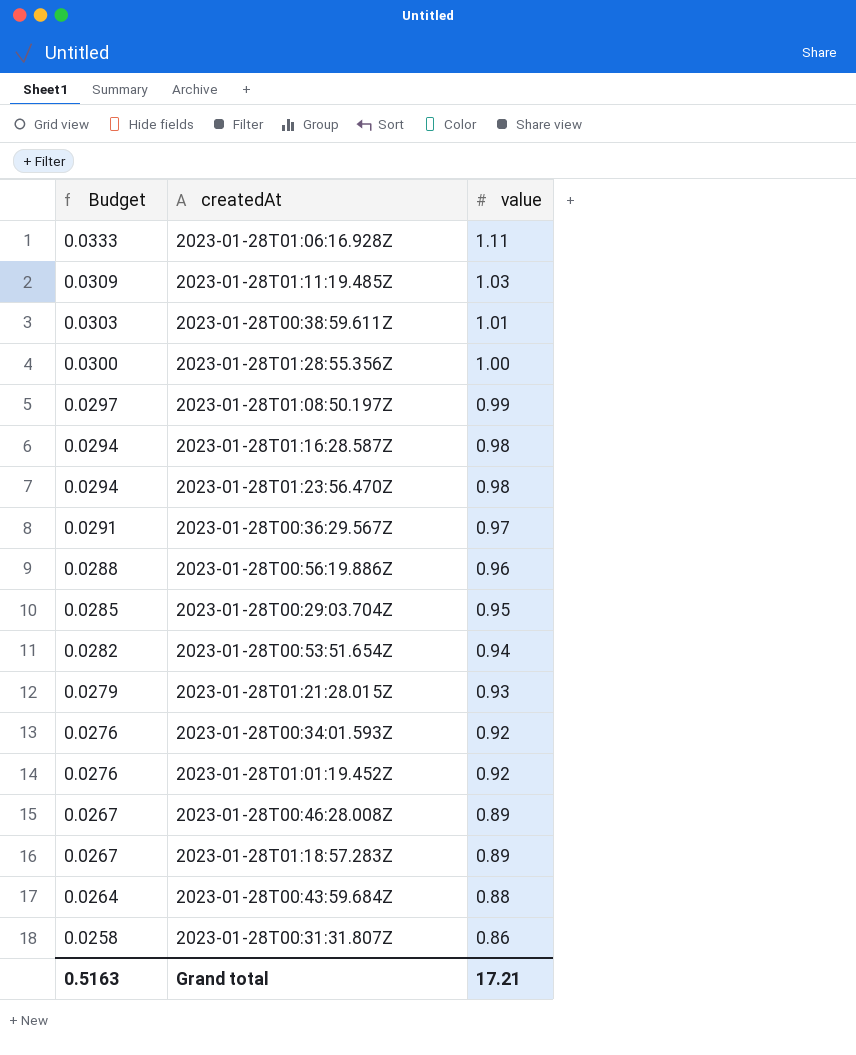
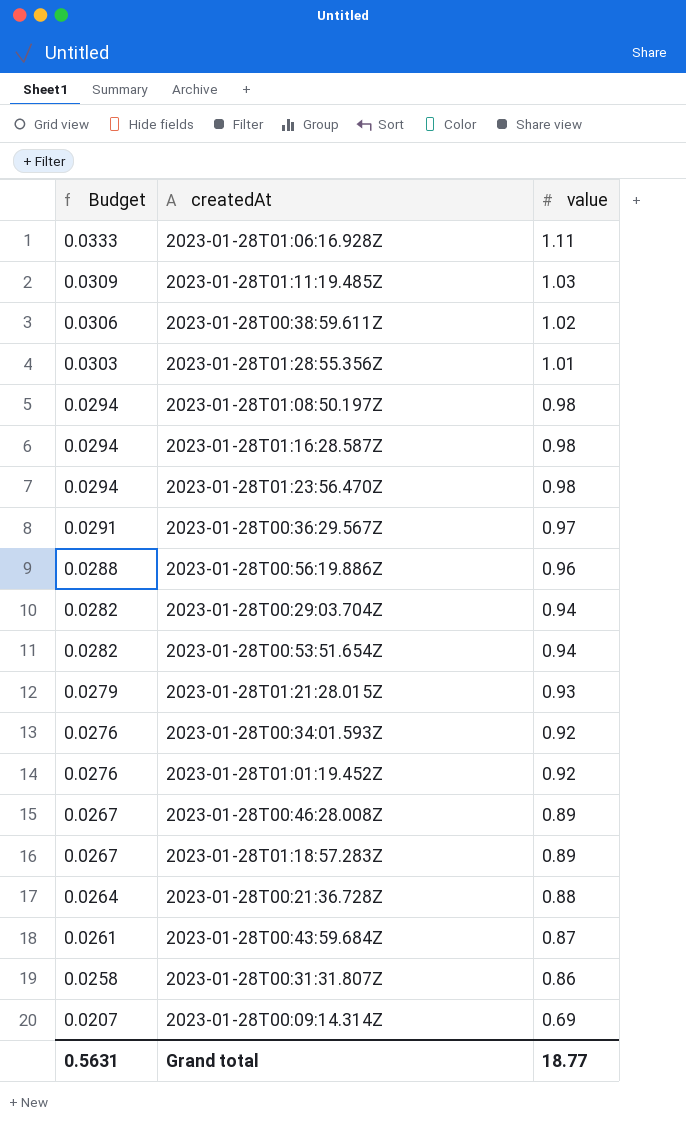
2023-01-28T00:38:59.611Z | Budget: 0.0303 -> 0.0306
2023-01-28T00:38:59.611Z | value: 1.01 -> 1.02
2023-01-28T01:28:55.356Z | Budget: 0.0300 -> 0.0303
2023-01-28T01:28:55.356Z | value: 1.00 -> 1.01
2023-01-28T01:08:50.197Z | Budget: 0.0297 -> 0.0294
2023-01-28T01:08:50.197Z | value: 0.99 -> 0.98
2023-01-28T00:29:03.704Z | Budget: 0.0285 -> 0.0282
2023-01-28T00:29:03.704Z | value: 0.95 -> 0.94
row 2023-01-28T00:21:36.728Z: none -> 0.0264 | 0.88
2023-01-28T00:43:59.684Z | Budget: 0.0264 -> 0.0261
2023-01-28T00:43:59.684Z | value: 0.88 -> 0.87
row 2023-01-28T00:09:14.314Z: none -> 0.0207 | 0.69
Grand total | Budget: 0.5163 -> 0.5631
Grand total | value: 17.21 -> 18.77

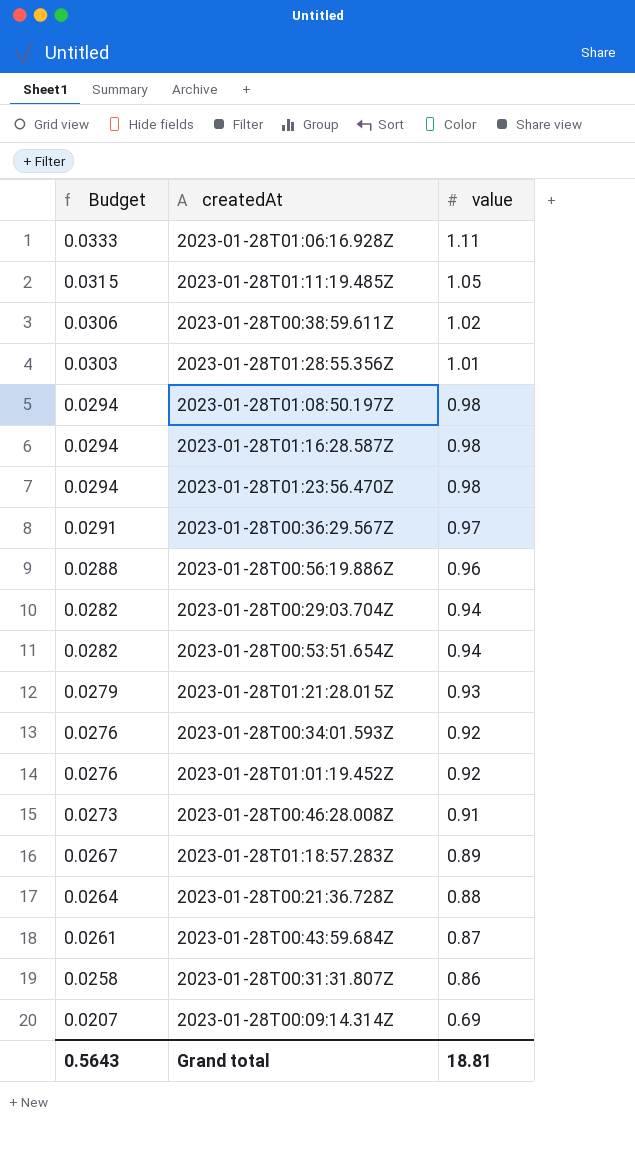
2023-01-28T01:11:19.485Z | Budget: 0.0309 -> 0.0315
2023-01-28T01:11:19.485Z | value: 1.03 -> 1.05
2023-01-28T00:46:28.008Z | Budget: 0.0267 -> 0.0273
2023-01-28T00:46:28.008Z | value: 0.89 -> 0.91
Grand total | Budget: 0.5631 -> 0.5643
Grand total | value: 18.77 -> 18.81

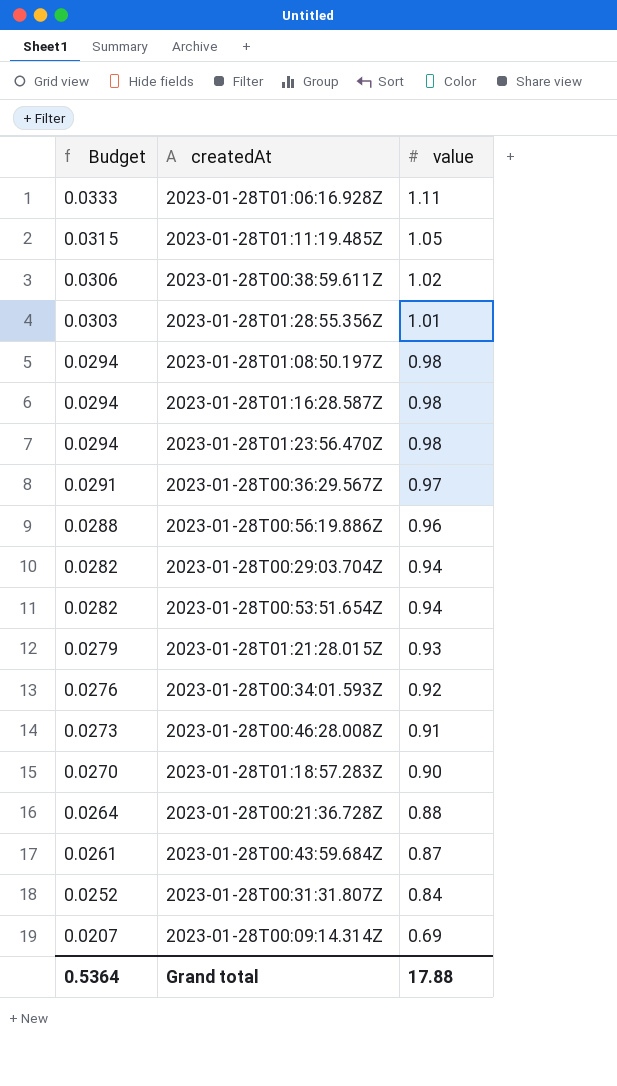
row 2023-01-28T01:01:19.452Z: 0.0276 | 0.92 -> none
2023-01-28T01:18:57.283Z | Budget: 0.0267 -> 0.0270
2023-01-28T01:18:57.283Z | value: 0.89 -> 0.90
2023-01-28T00:31:31.807Z | Budget: 0.0258 -> 0.0252
2023-01-28T00:31:31.807Z | value: 0.86 -> 0.84
Grand total | Budget: 0.5643 -> 0.5364
Grand total | value: 18.81 -> 17.88

